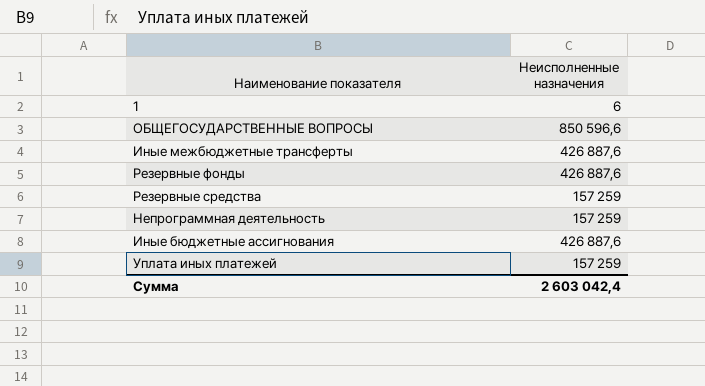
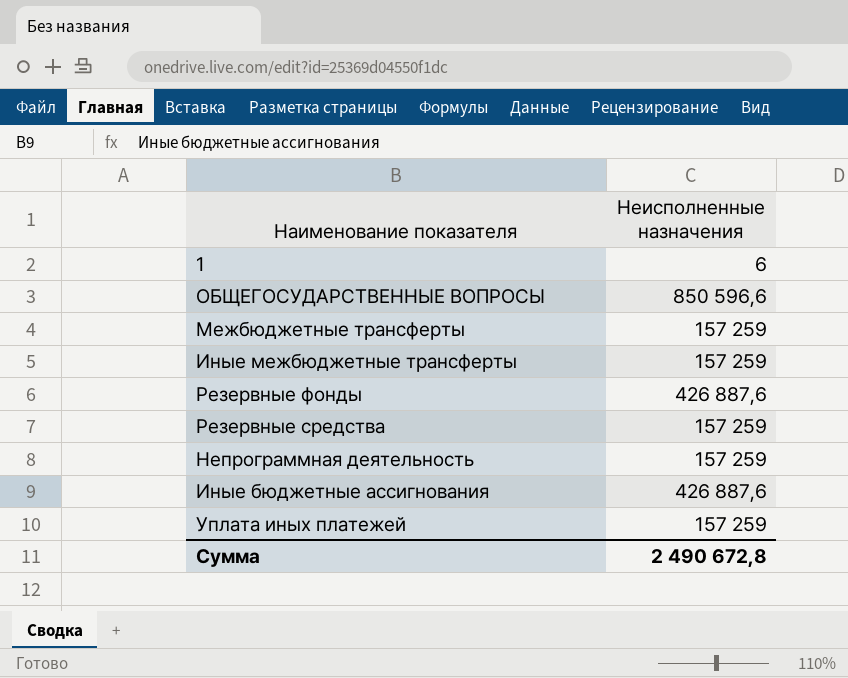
row Межбюджетные трансферты: none -> 157 259
Иные межбюджетные трансферты | Неисполненные назначения: 426 887,6 -> 157 259
Сумма | Неисполненные назначения: 2 603 042,4 -> 2 490 672,8

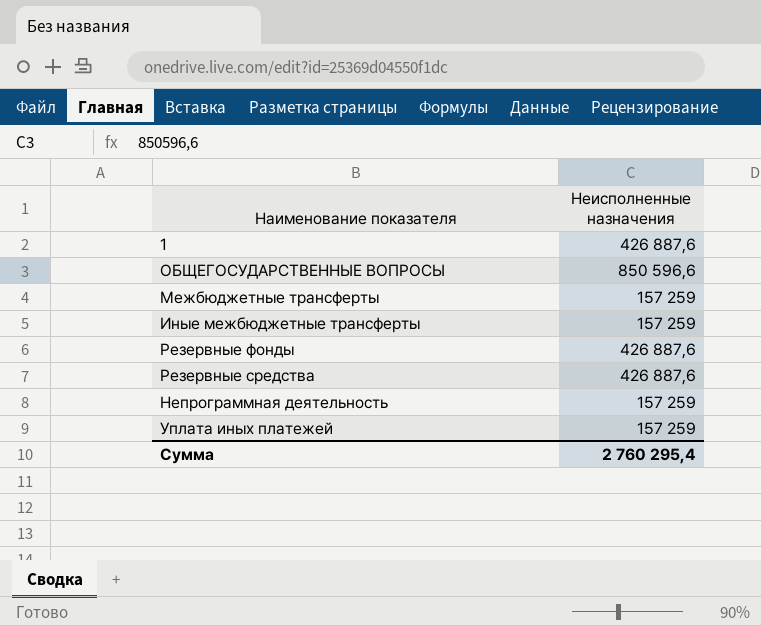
row Иные бюджетные ассигнования: 426 887,6 -> none
1 | Неисполненные назначения: 6 -> 426 887,6
Резервные средства | Неисполненные назначения: 157 259 -> 426 887,6
Сумма | Неисполненные назначения: 2 490 672,8 -> 2 760 295,4

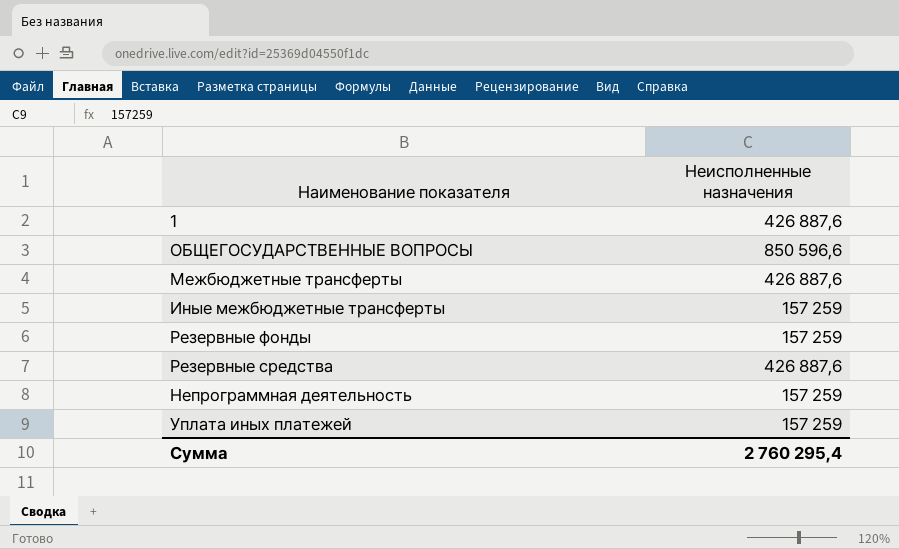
Межбюджетные трансферты | Неисполненные назначения: 157 259 -> 426 887,6
Резервные фонды | Неисполненные назначения: 426 887,6 -> 157 259

